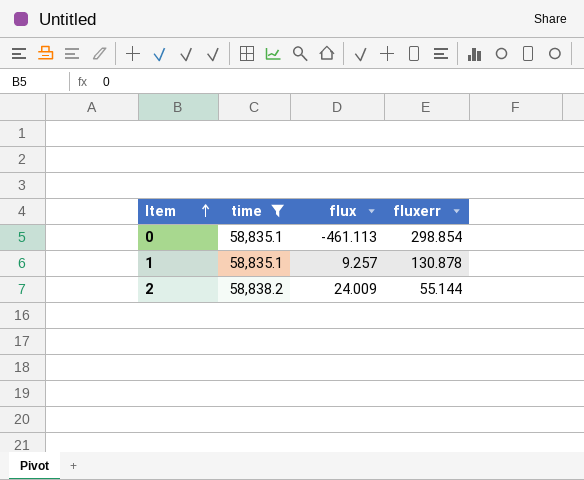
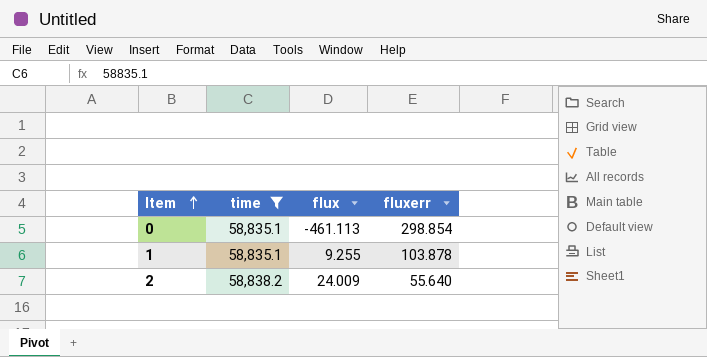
1 | flux: 9.257 -> 9.255
1 | fluxerr: 130.878 -> 103.878
2 | fluxerr: 55.144 -> 55.640

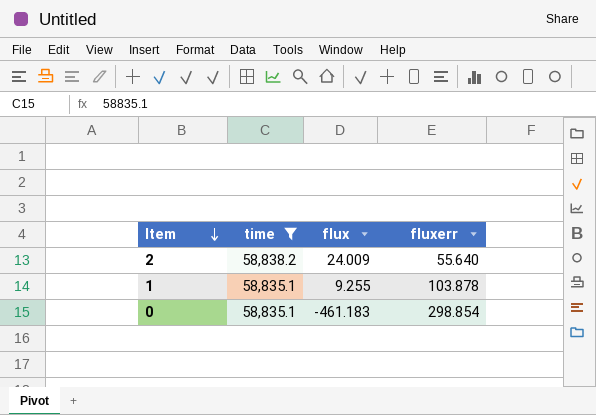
row order: Item ascending -> Item descending
0 | flux: -461.113 -> -461.183

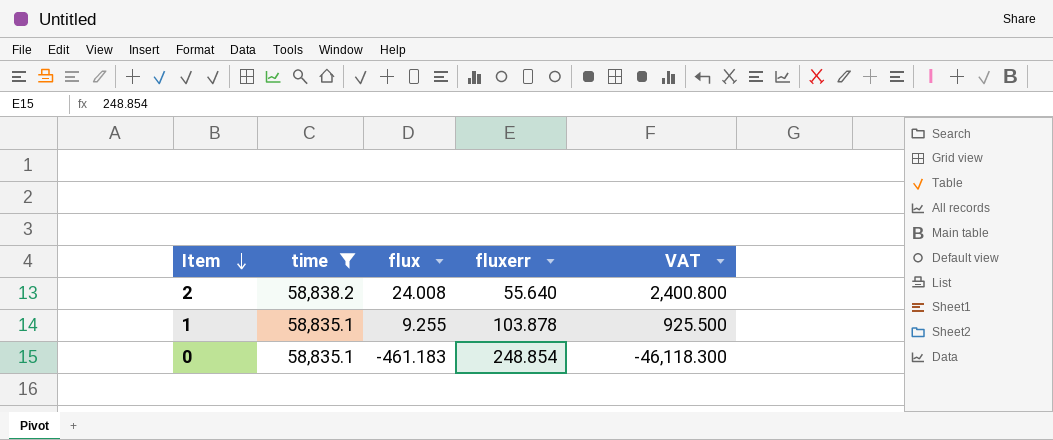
column VAT | formula: none -> [flux] * 100
2 | flux: 24.009 -> 24.008
0 | fluxerr: 298.854 -> 248.854

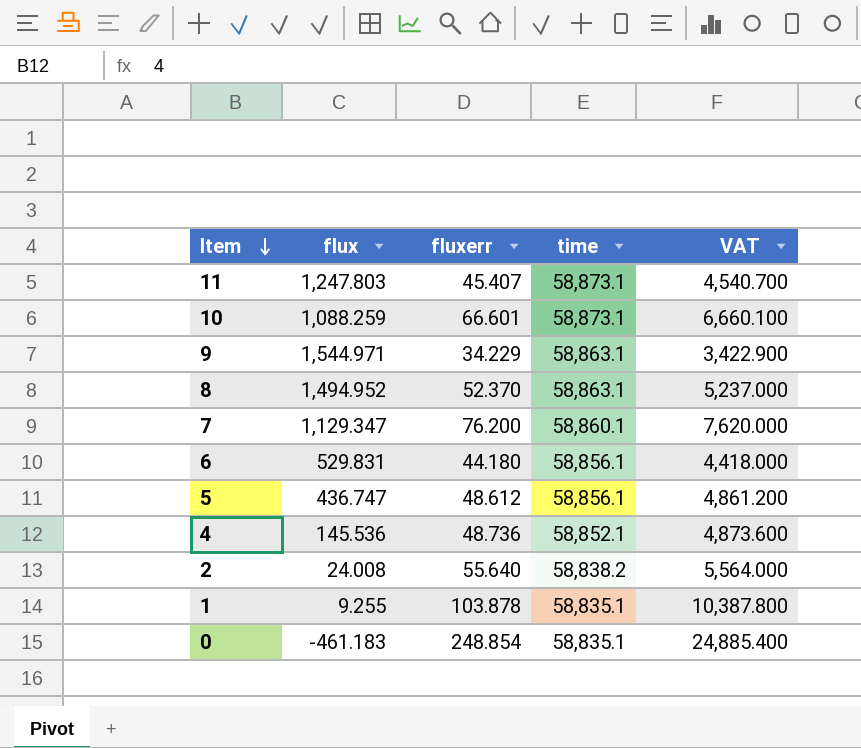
filter: time <= 58,838.2 -> none
column time | position: 2 -> 4
column VAT | formula: [flux] * 100 -> [fluxerr] * 100

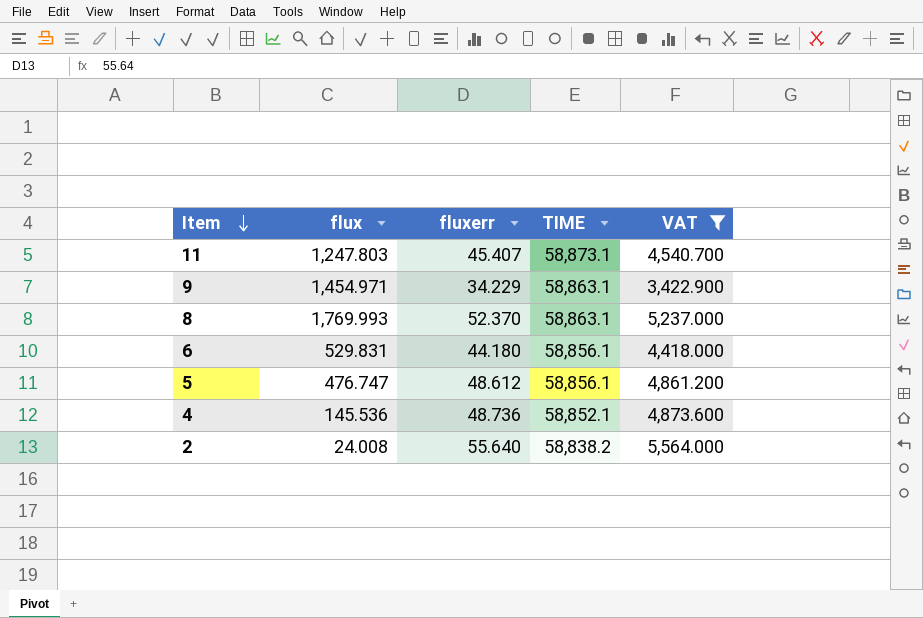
filter: none -> VAT <= 5,564.000
column name: time -> TIME
9 | flux: 1,544.971 -> 1,454.971
8 | flux: 1,494.952 -> 1,769.993
5 | flux: 436.747 -> 476.747

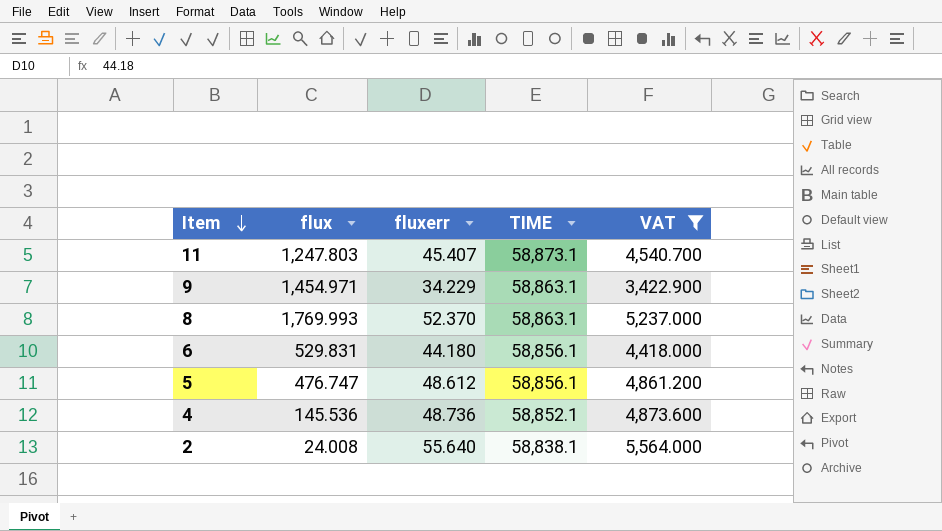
2 | TIME: 58,838.2 -> 58,838.1

